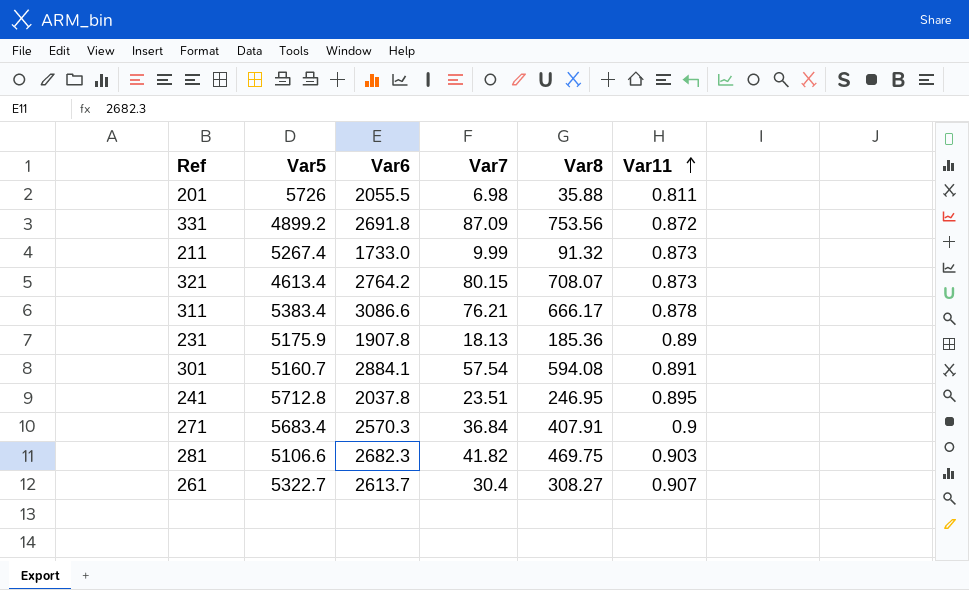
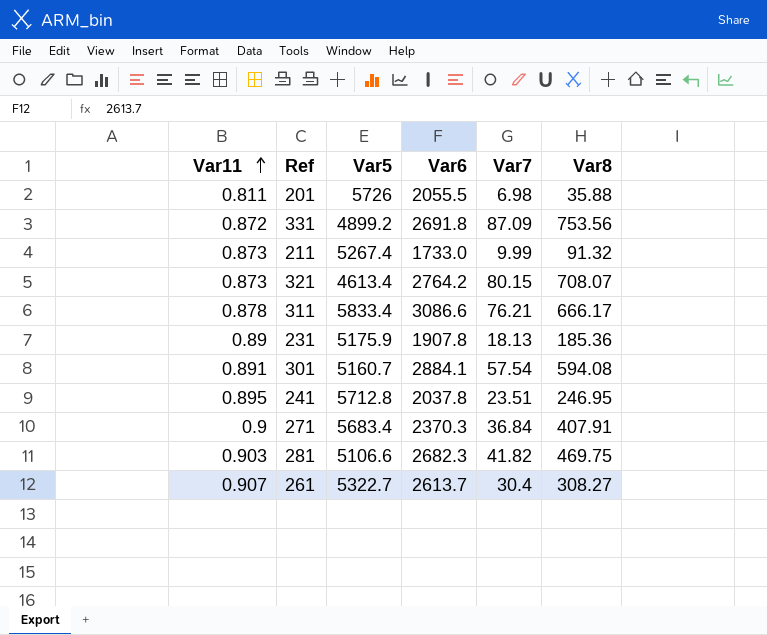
column Var11 | position: 6 -> 1
311 | Var5: 5383.4 -> 5833.4
271 | Var6: 2570.3 -> 2370.3

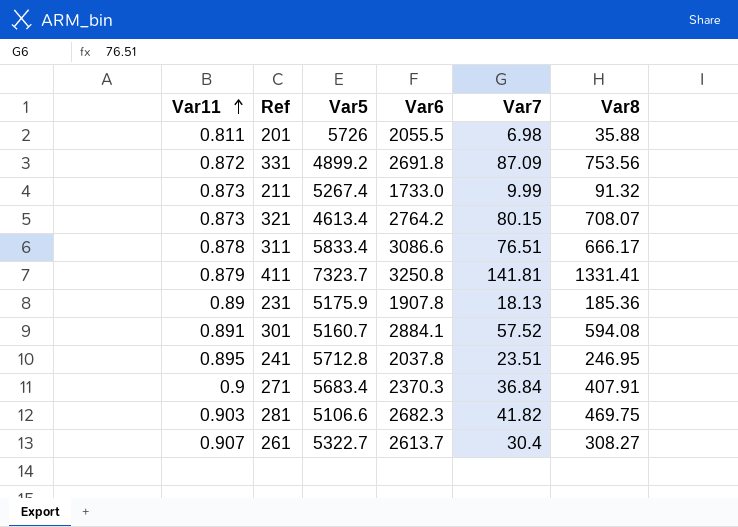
311 | Var7: 76.21 -> 76.51
row 411: none -> 0.879 | 7323.7 | 3250.8 | 141.81 | 1331.41
301 | Var7: 57.54 -> 57.52

